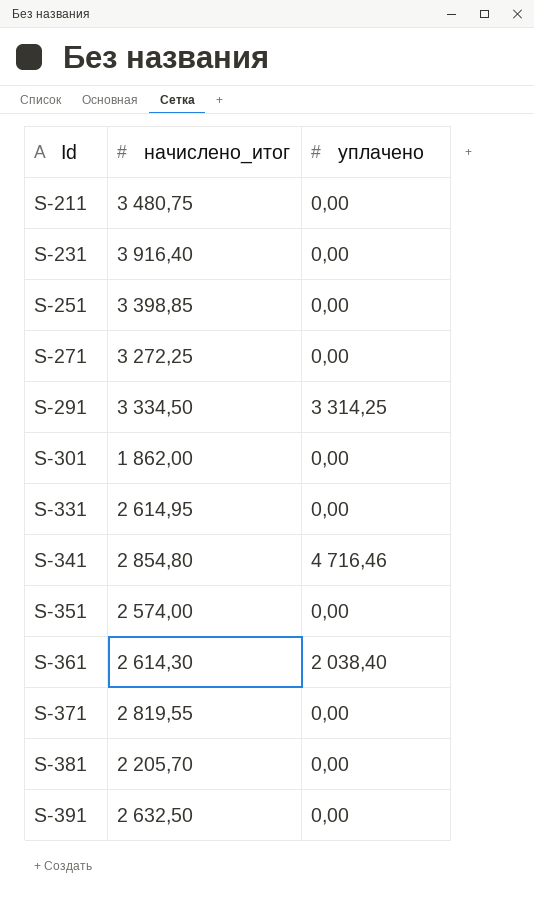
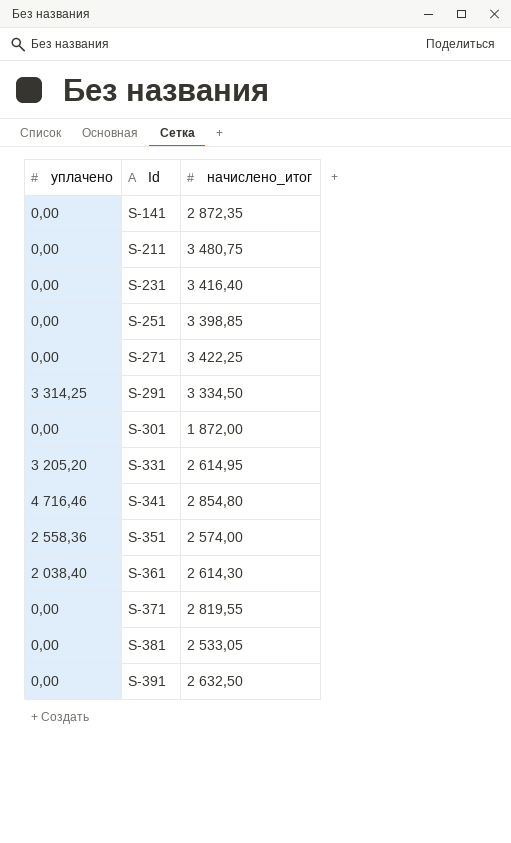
column уплачено | position: 3 -> 1
row S-141: none -> 0,00 | 2 872,35
S-231 | начислено_итог: 3 916,40 -> 3 416,40
S-271 | начислено_итог: 3 272,25 -> 3 422,25
S-301 | начислено_итог: 1 862,00 -> 1 872,00
S-331 | уплачено: 0,00 -> 3 205,20
S-351 | уплачено: 0,00 -> 2 558,36
S-381 | начислено_итог: 2 205,70 -> 2 533,05

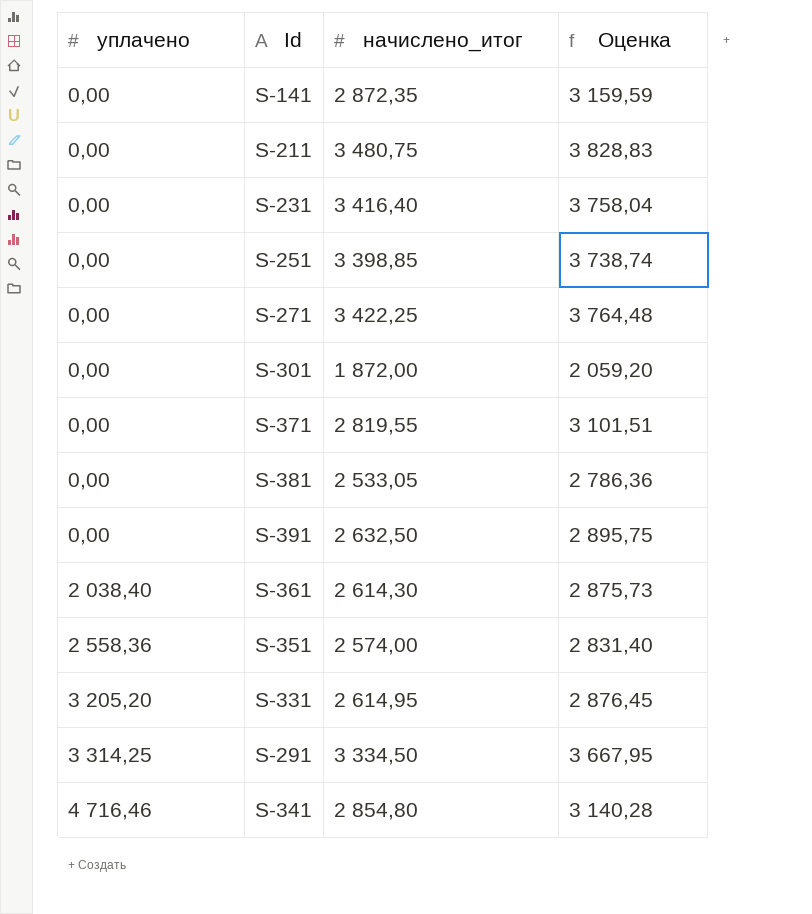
row order: Id ascending -> уплачено ascending
column Оценка | formula: none -> [начислено_итог] * 1,1

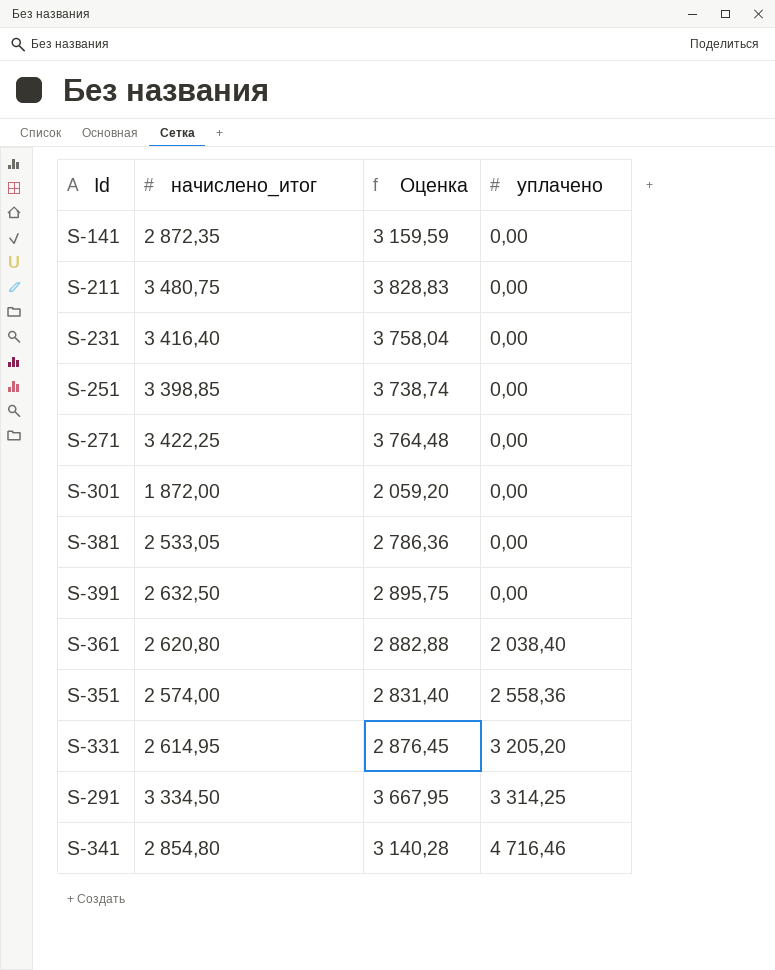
column уплачено | position: 1 -> 4
row S-371: 0,00 | 2 819,55 | 3 101,51 -> none
S-361 | начислено_итог: 2 614,30 -> 2 620,80
S-361 | Оценка: 2 875,73 -> 2 882,88

